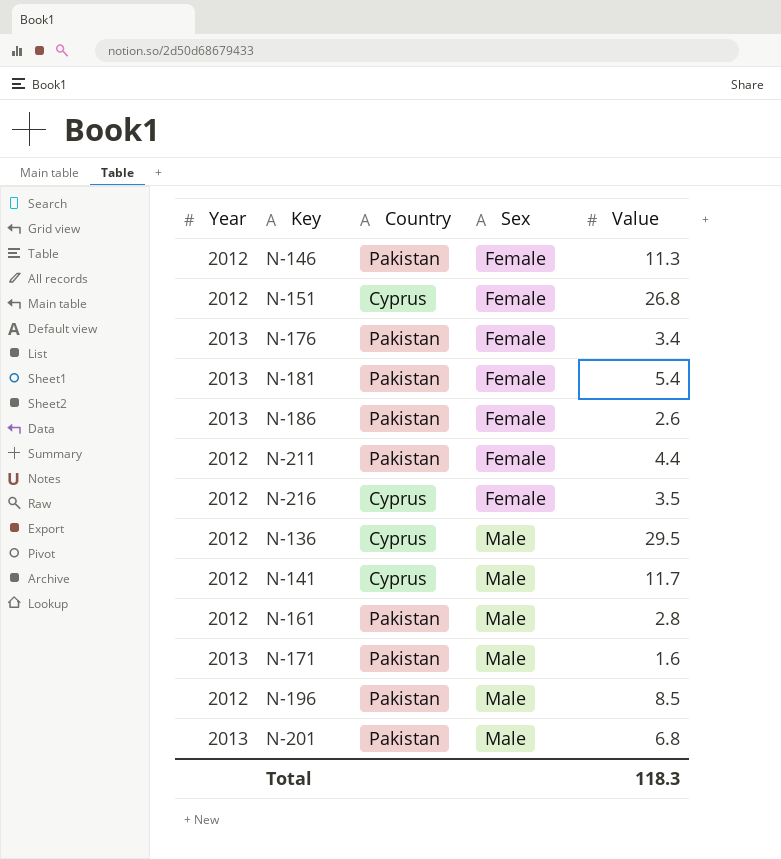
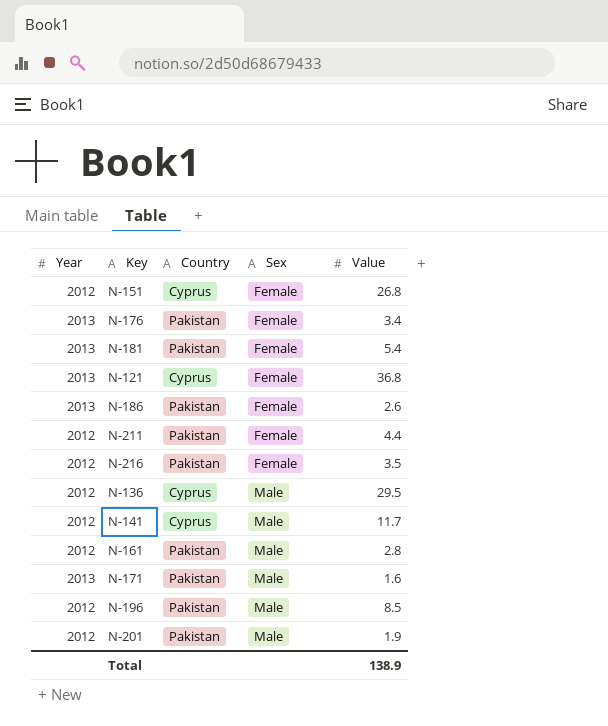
row N-146: 2012 | Pakistan | Female | 11.3 -> none
row N-121: none -> 2013 | Cyprus | Female | 36.8
N-216 | Country: Cyprus -> Pakistan
N-201 | Year: 2013 -> 2012
N-201 | Value: 6.8 -> 1.9
Total | Value: 118.3 -> 138.9

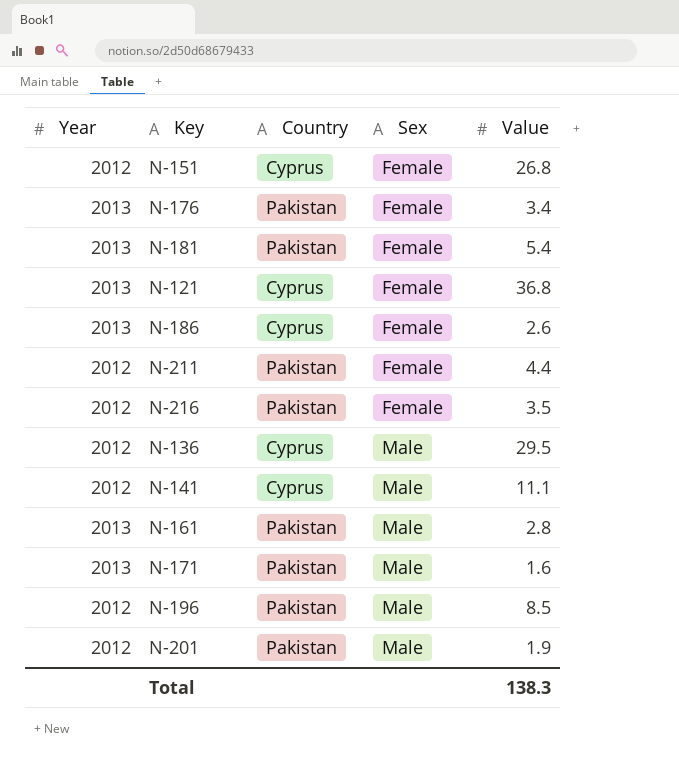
N-186 | Country: Pakistan -> Cyprus
N-141 | Value: 11.7 -> 11.1
N-161 | Year: 2012 -> 2013
Total | Value: 138.9 -> 138.3

